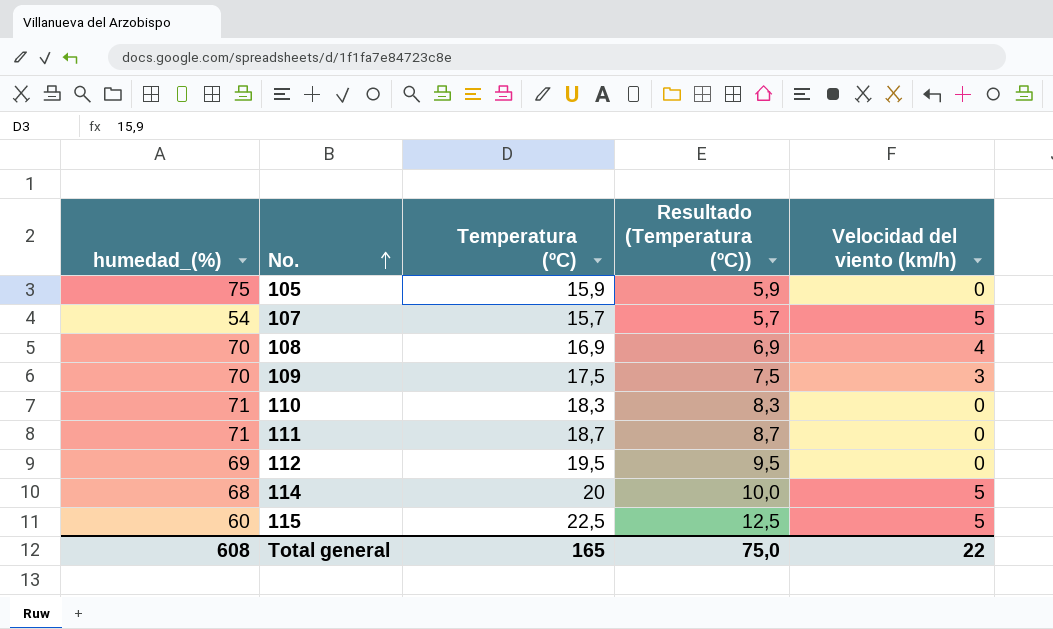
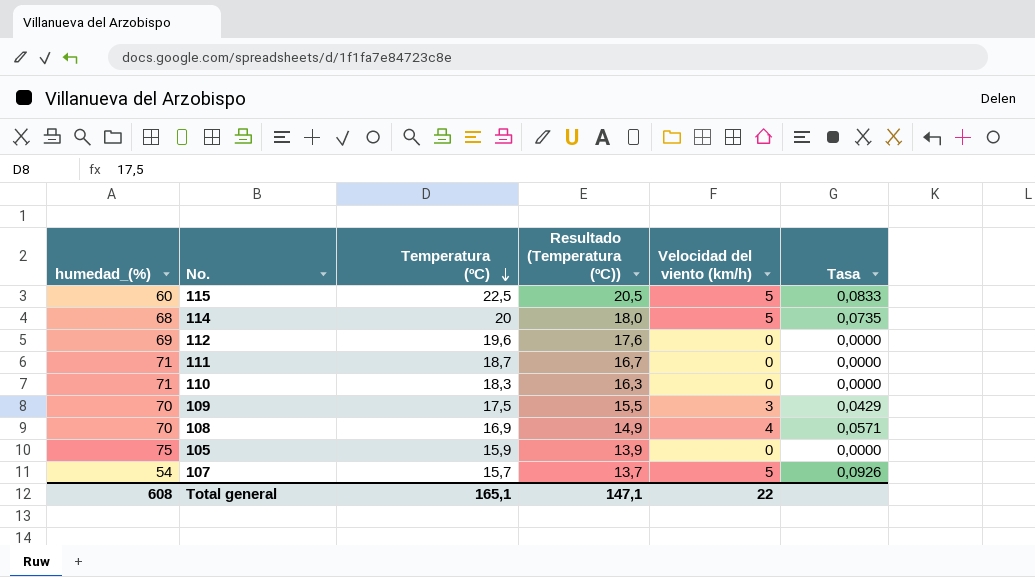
row order: No. ascending -> Temperatura (ºC) descending
column Resultado (Temperatura (ºC)) | formula: [Temperatura (ºC)] - 10 -> [Temperatura (ºC)] - 2
column Tasa | formula: none -> [Velocidad del viento (km/h)] / [humedad_(%)]
112 | Temperatura (ºC): 19,5 -> 19,6
Total general | Temperatura (ºC): 165 -> 165,1
Total general | Resultado (Temperatura (ºC)): 75,0 -> 147,1

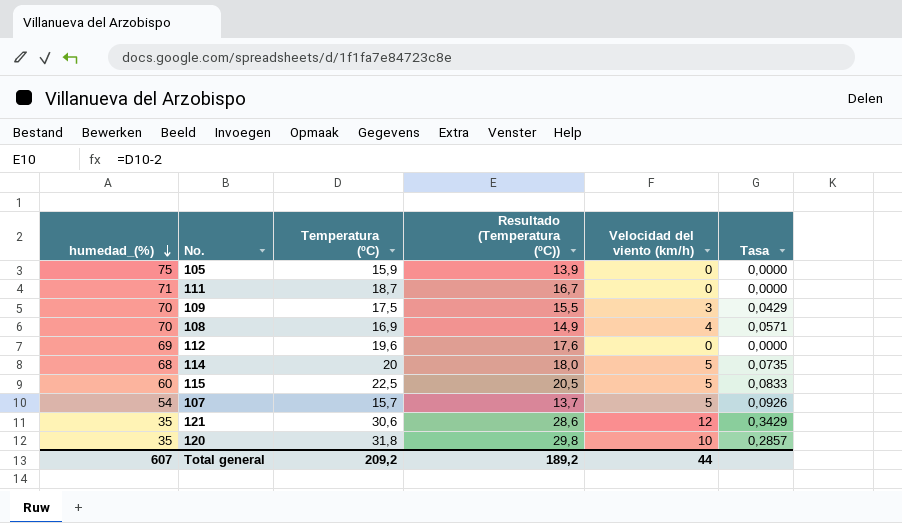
row order: Temperatura (ºC) descending -> humedad_(%) descending
row 110: 71 | 18,3 | 16,3 | 0 | 0,0000 -> none
row 121: none -> 35 | 30,6 | 28,6 | 12 | 0,3429
row 120: none -> 35 | 31,8 | 29,8 | 10 | 0,2857
Total general | humedad_(%): 608 -> 607
Total general | Temperatura (ºC): 165,1 -> 209,2
Total general | Resultado (Temperatura (ºC)): 147,1 -> 189,2
Total general | Velocidad del viento (km/h): 22 -> 44

